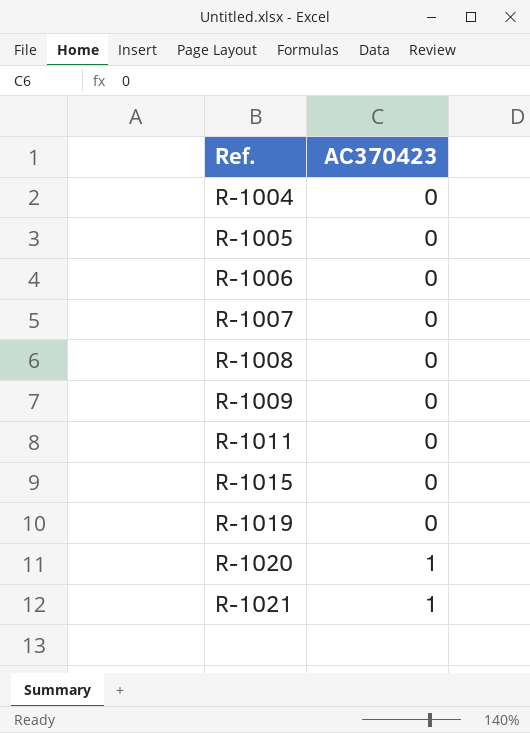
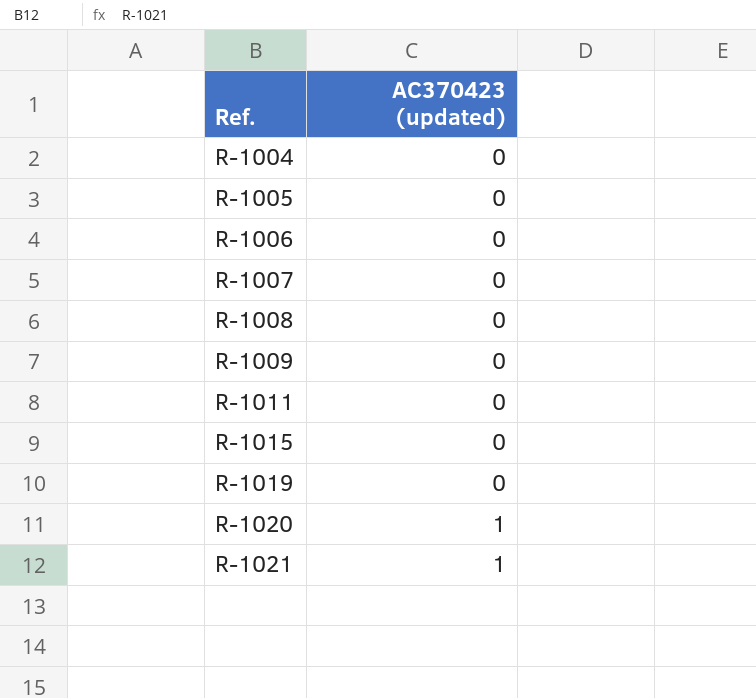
column name: AC370423 -> AC370423 (updated)

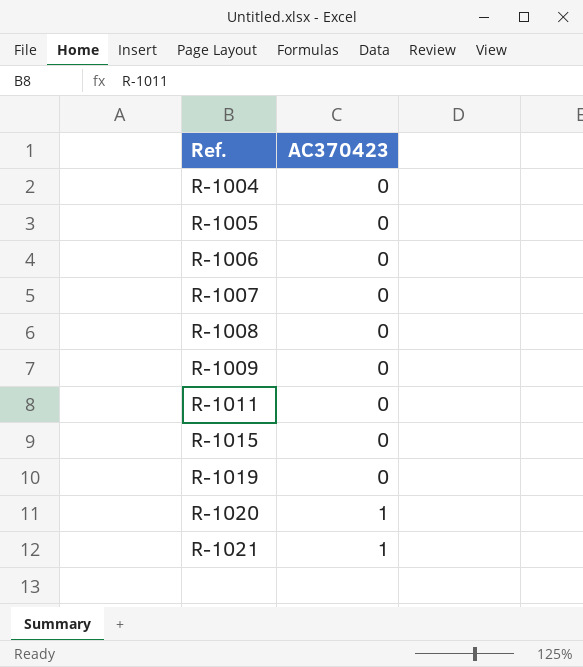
column name: AC370423 (updated) -> AC370423

